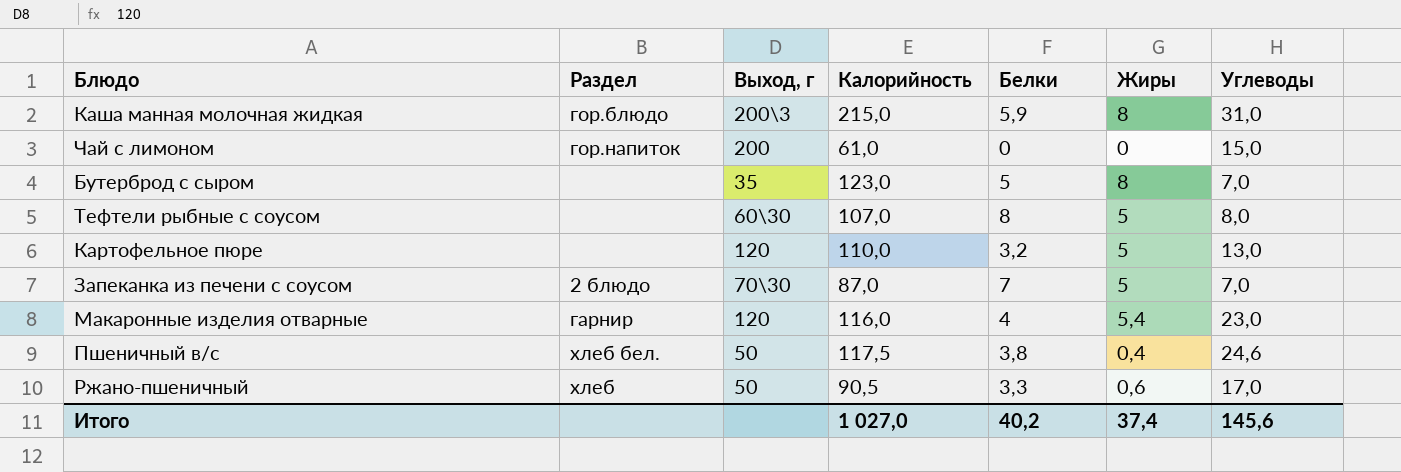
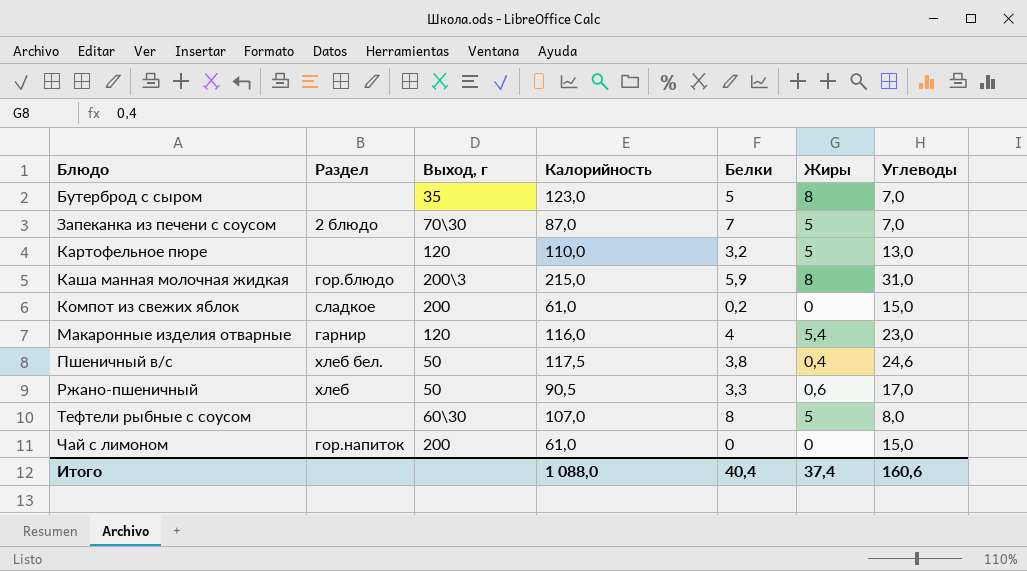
row order: none -> Блюдо ascending
row Компот из свежих яблок: none -> сладкое | 200 | 61,0 | 0,2 | 0 | 15,0
Итого | Калорийность: 1 027,0 -> 1 088,0
Итого | Белки: 40,2 -> 40,4
Итого | Углеводы: 145,6 -> 160,6

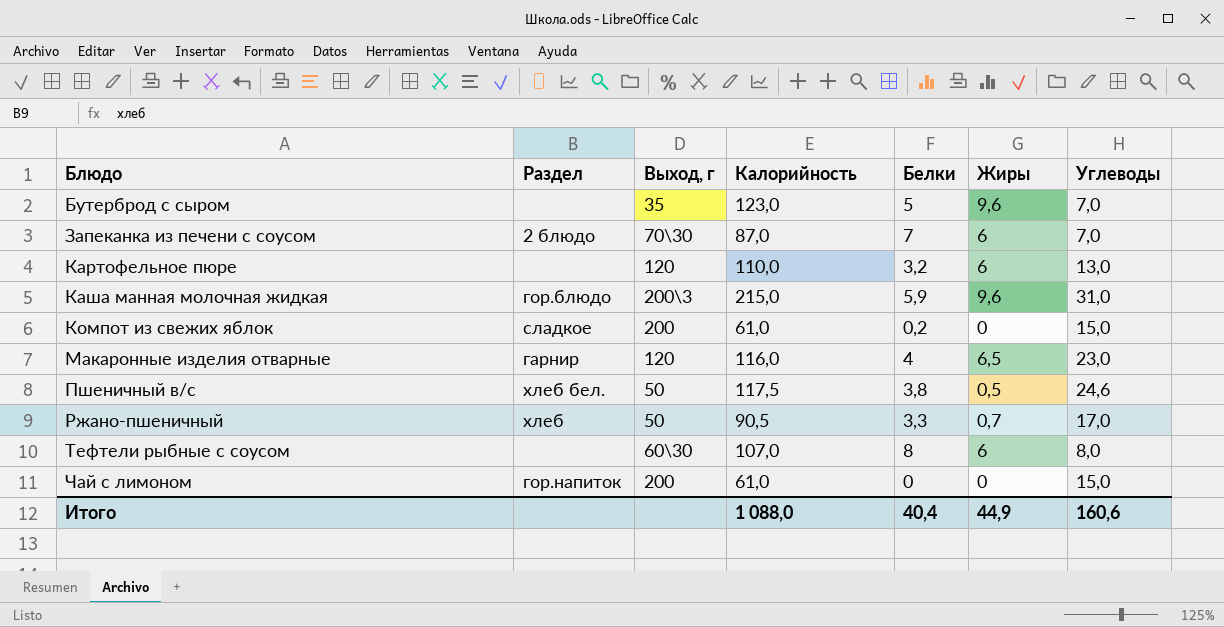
Бутерброд с сыром | Жиры: 8 -> 9,6
Запеканка из печени с соусом | Жиры: 5 -> 6
Картофельное пюре | Жиры: 5 -> 6
Каша манная молочная жидкая | Жиры: 8 -> 9,6
Макаронные изделия отварные | Жиры: 5,4 -> 6,5
Пшеничный в/с | Жиры: 0,4 -> 0,5
Ржано-пшеничный | Жиры: 0,6 -> 0,7
Тефтели рыбные с соусом | Жиры: 5 -> 6
Итого | Жиры: 37,4 -> 44,9

